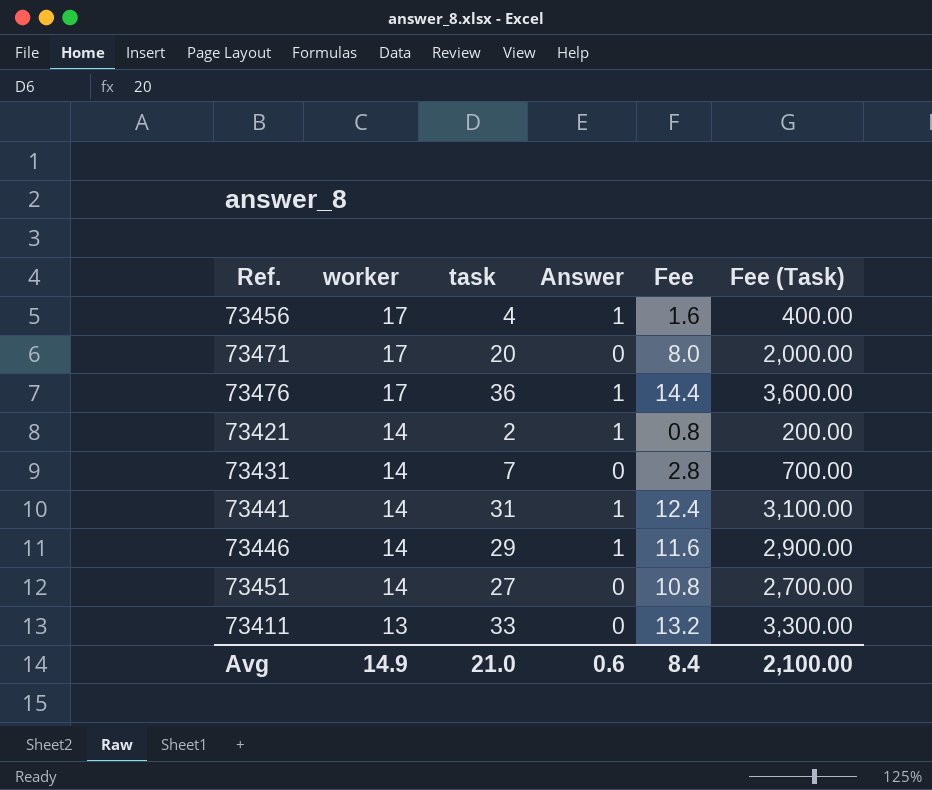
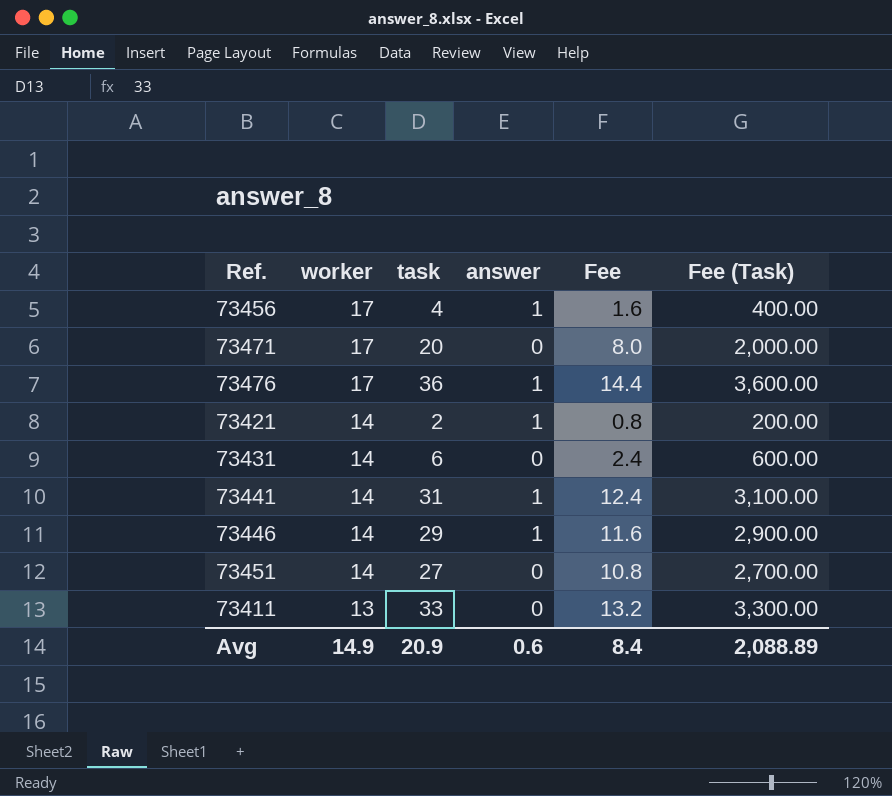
column name: Answer -> answer
73431 | task: 7 -> 6
73431 | Fee: 2.8 -> 2.4
73431 | Fee (Task): 700.00 -> 600.00
Avg | task: 21.0 -> 20.9
Avg | Fee (Task): 2,100.00 -> 2,088.89

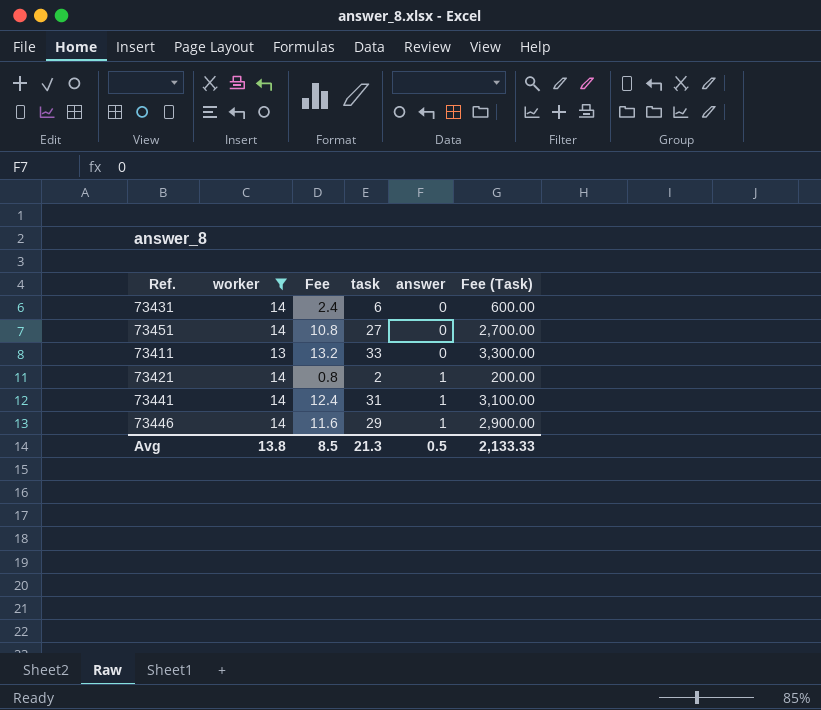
filter: none -> worker != 17
row order: worker descending -> answer ascending
column Fee | position: 5 -> 3
Avg | worker: 14.9 -> 13.8
Avg | Fee: 8.4 -> 8.5
Avg | task: 20.9 -> 21.3
Avg | answer: 0.6 -> 0.5
Avg | Fee (Task): 2,088.89 -> 2,133.33

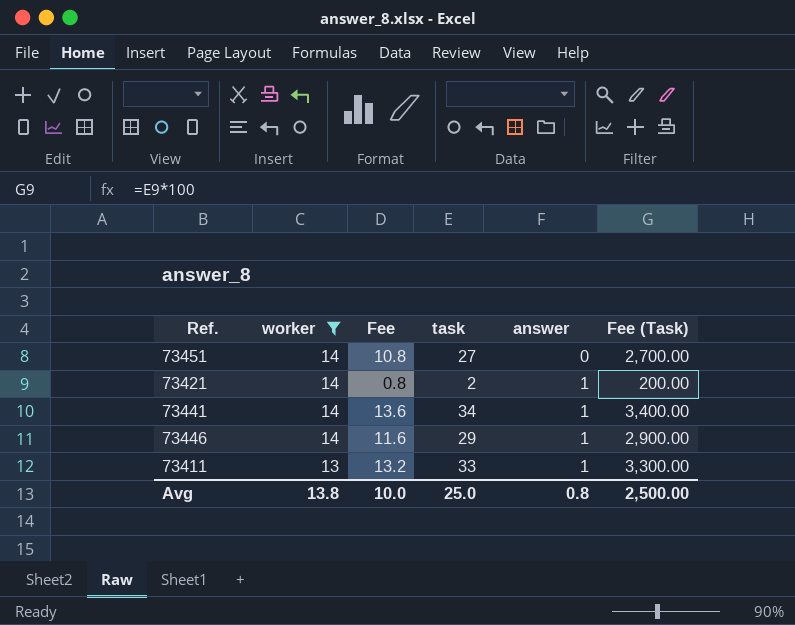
row order: answer ascending -> worker descending
row 73431: 14 | 2.4 | 6 | 0 | 600.00 -> none
73441 | Fee: 12.4 -> 13.6
73441 | task: 31 -> 34
73441 | Fee (Task): 3,100.00 -> 3,400.00
73411 | answer: 0 -> 1
Avg | Fee: 8.5 -> 10.0
Avg | task: 21.3 -> 25.0
Avg | answer: 0.5 -> 0.8
Avg | Fee (Task): 2,133.33 -> 2,500.00

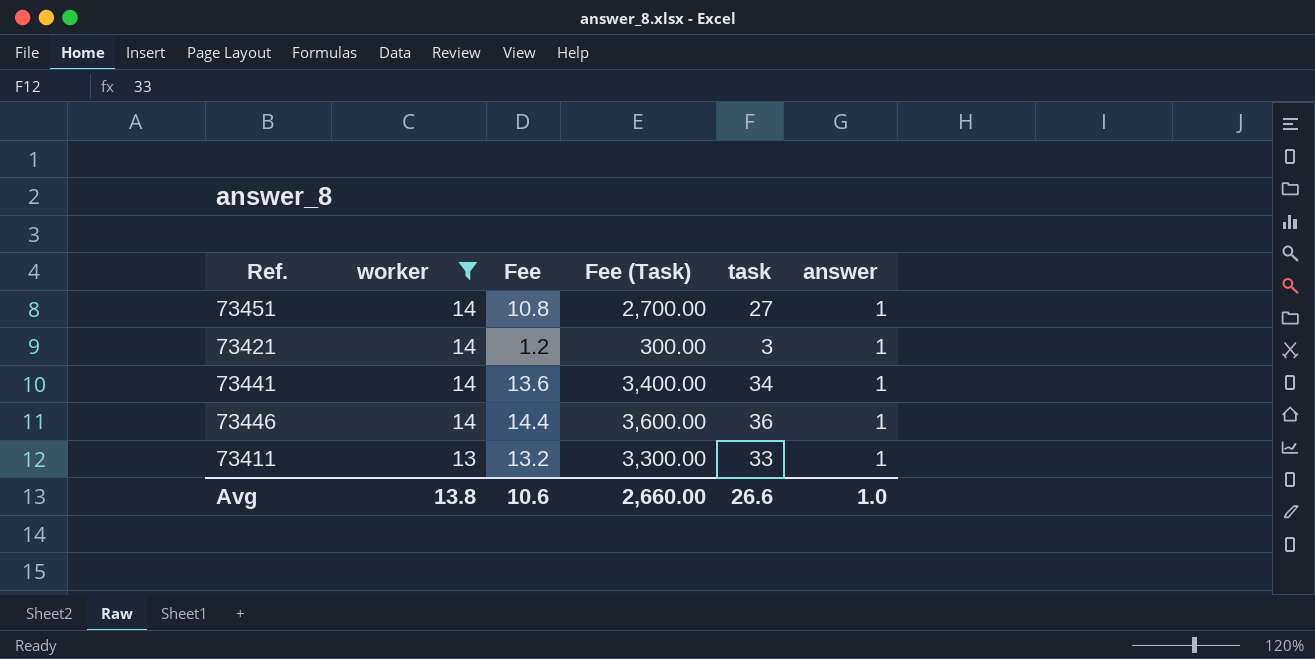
column Fee (Task) | position: 6 -> 4
73451 | answer: 0 -> 1
73421 | Fee: 0.8 -> 1.2
73421 | Fee (Task): 200.00 -> 300.00
73421 | task: 2 -> 3
73446 | Fee: 11.6 -> 14.4
73446 | Fee (Task): 2,900.00 -> 3,600.00
73446 | task: 29 -> 36
Avg | Fee: 10.0 -> 10.6
Avg | Fee (Task): 2,500.00 -> 2,660.00
Avg | task: 25.0 -> 26.6
Avg | answer: 0.8 -> 1.0

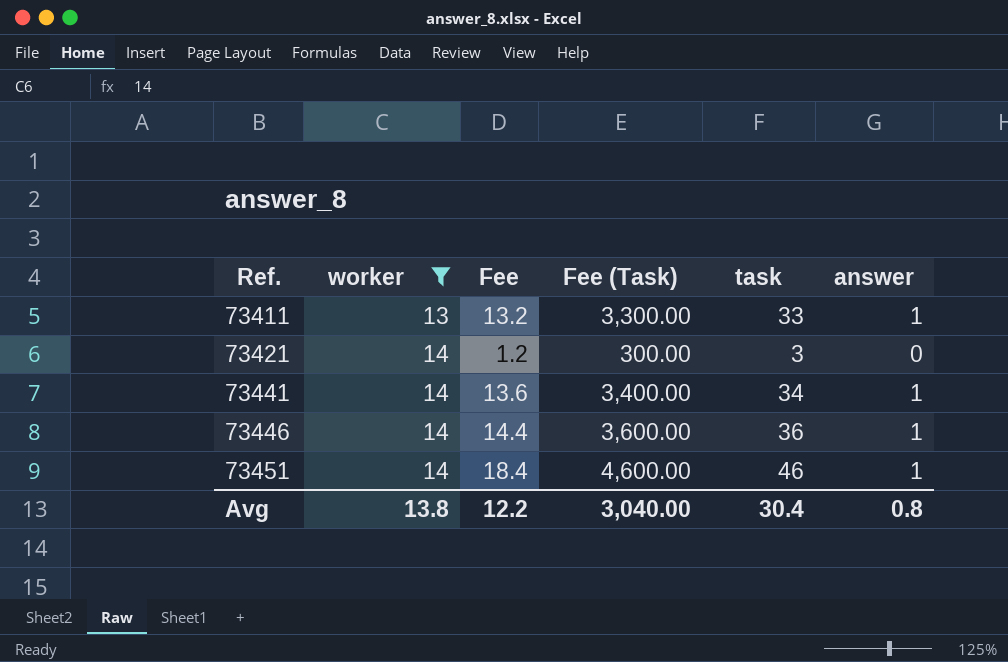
row order: worker descending -> Ref. ascending
73421 | answer: 1 -> 0
73451 | Fee: 10.8 -> 18.4
73451 | Fee (Task): 2,700.00 -> 4,600.00
73451 | task: 27 -> 46
Avg | Fee: 10.6 -> 12.2
Avg | Fee (Task): 2,660.00 -> 3,040.00
Avg | task: 26.6 -> 30.4
Avg | answer: 1.0 -> 0.8

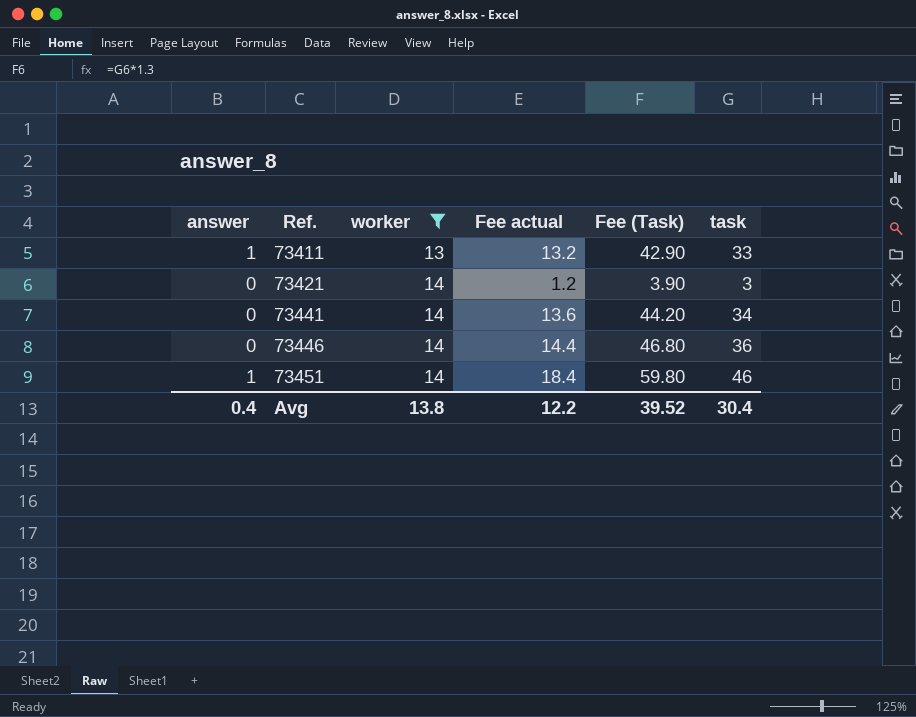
column answer | position: 6 -> 1
column name: Fee -> Fee actual
column Fee (Task) | formula: [task] * 100 -> [task] * 1.3
73441 | answer: 1 -> 0
73446 | answer: 1 -> 0
Avg | answer: 0.8 -> 0.4
Avg | Fee (Task): 3,040.00 -> 39.52

